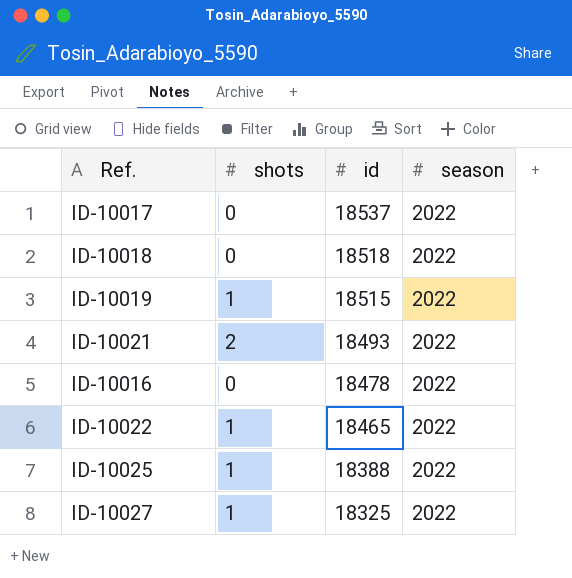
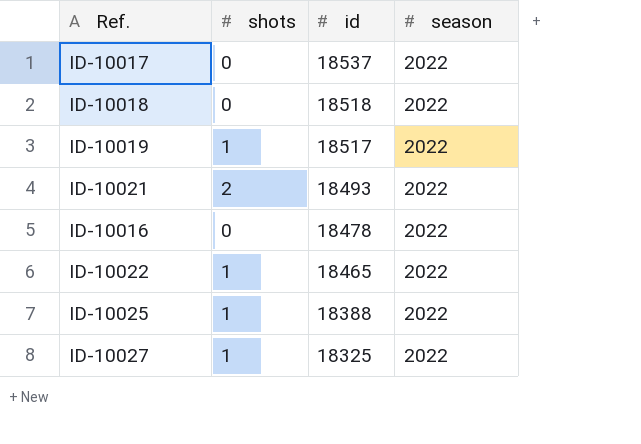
ID-10019 | id: 18515 -> 18517

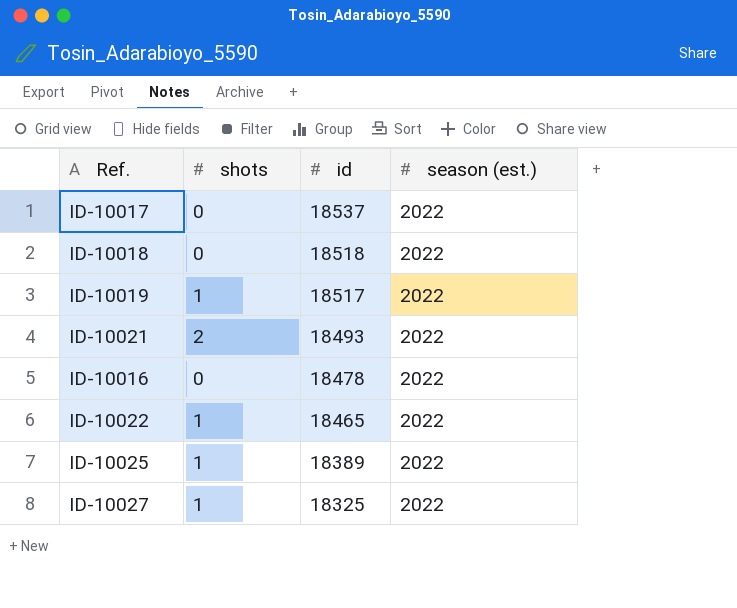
column name: season -> season (est.)
ID-10025 | id: 18388 -> 18389

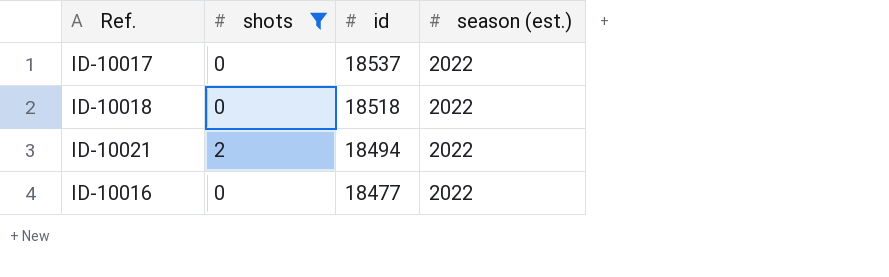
filter: none -> shots != 1
ID-10021 | id: 18493 -> 18494
ID-10016 | id: 18478 -> 18477

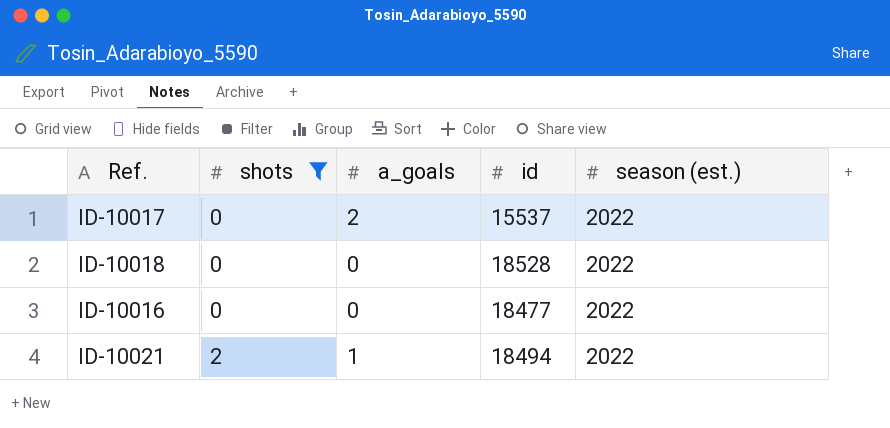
row order: id descending -> shots ascending
column a_goals | position: none -> 3
ID-10017 | id: 18537 -> 15537
ID-10018 | id: 18518 -> 18528

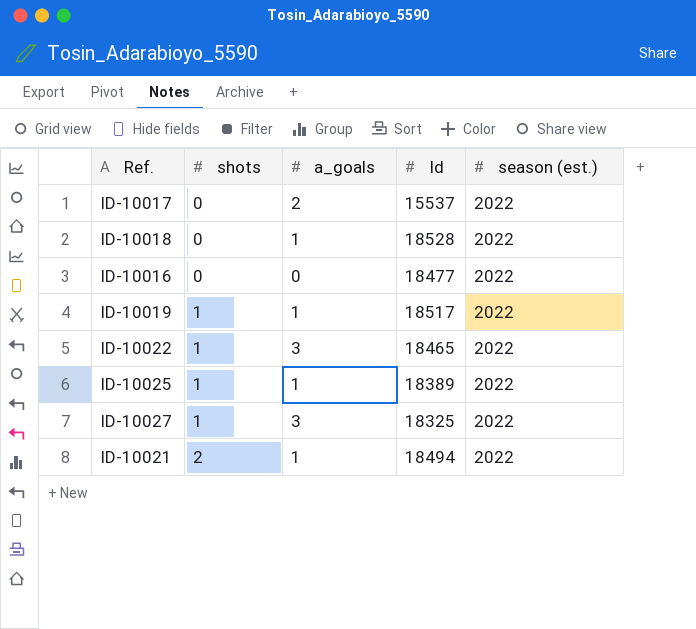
filter: shots != 1 -> none
column name: id -> Id
ID-10018 | a_goals: 0 -> 1

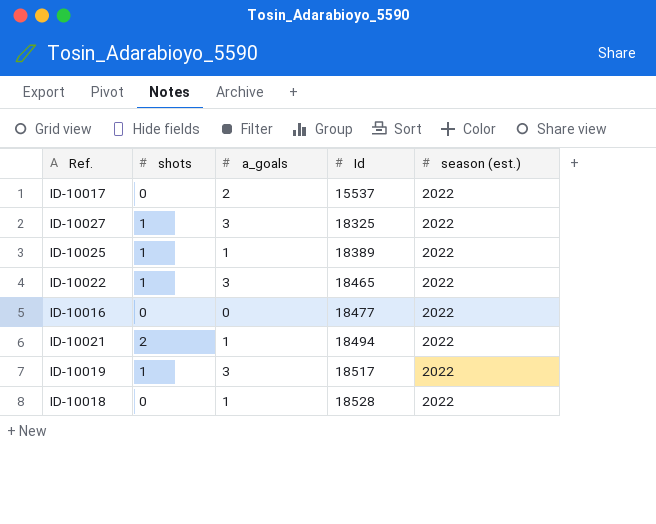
row order: shots ascending -> Id ascending
ID-10019 | a_goals: 1 -> 3

